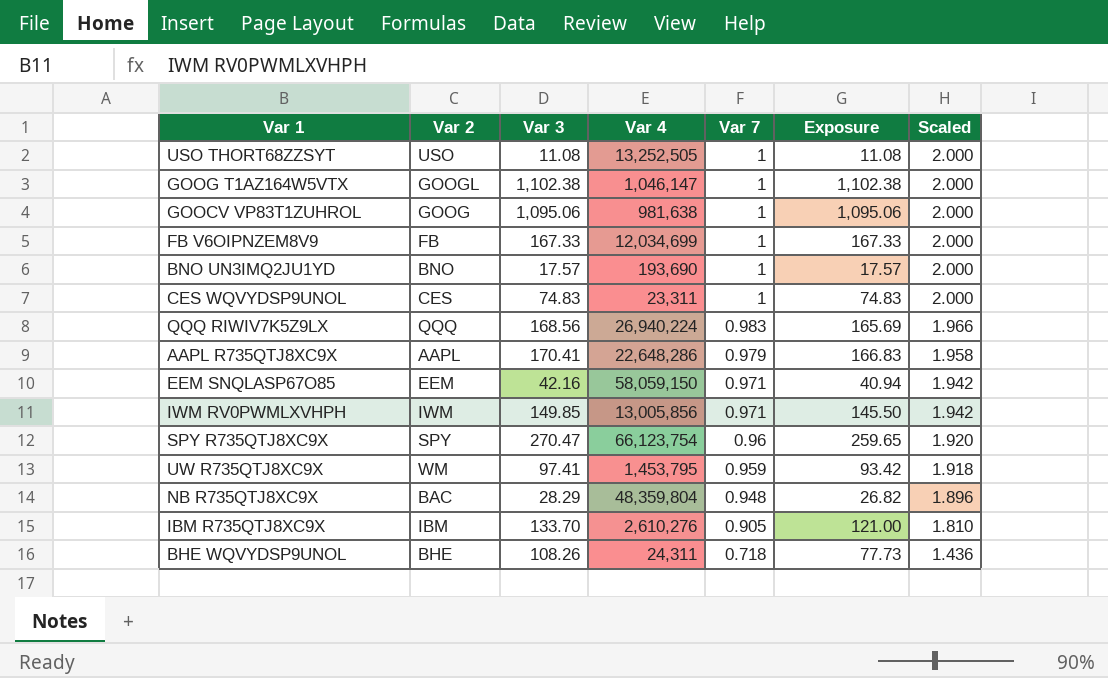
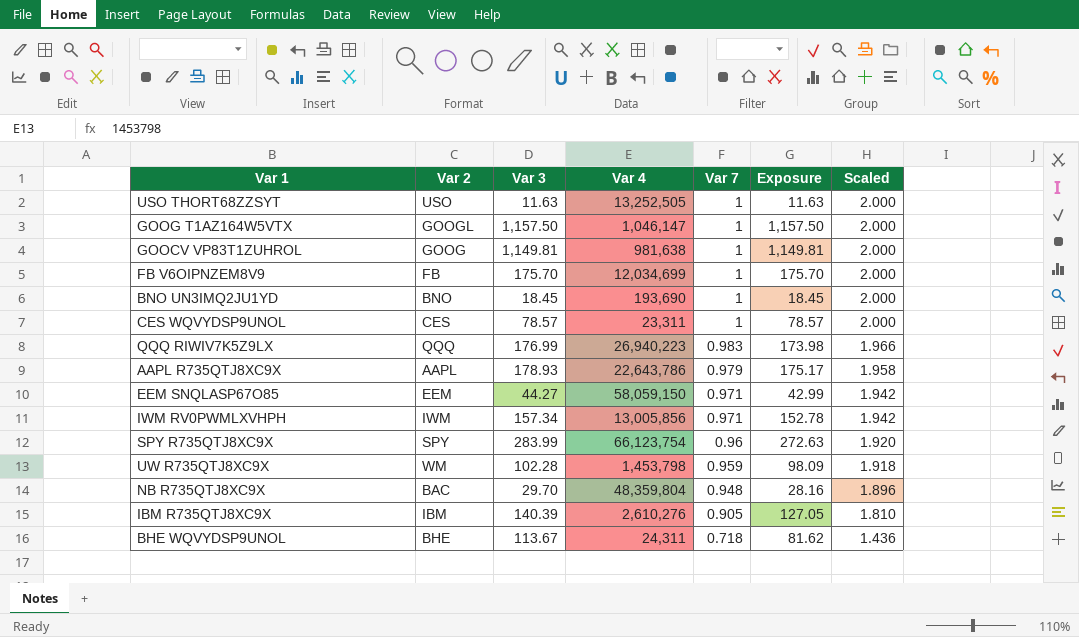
USO THORT68ZZSYT | Var 3: 11.08 -> 11.63
USO THORT68ZZSYT | Exposure: 11.08 -> 11.63
GOOG T1AZ164W5VTX | Var 3: 1,102.38 -> 1,157.50
GOOG T1AZ164W5VTX | Exposure: 1,102.38 -> 1,157.50
GOOCV VP83T1ZUHROL | Var 3: 1,095.06 -> 1,149.81
GOOCV VP83T1ZUHROL | Exposure: 1,095.06 -> 1,149.81
FB V6OIPNZEM8V9 | Var 3: 167.33 -> 175.70
FB V6OIPNZEM8V9 | Exposure: 167.33 -> 175.70
BNO UN3IMQ2JU1YD | Var 3: 17.57 -> 18.45
BNO UN3IMQ2JU1YD | Exposure: 17.57 -> 18.45
CES WQVYDSP9UNOL | Var 3: 74.83 -> 78.57
CES WQVYDSP9UNOL | Exposure: 74.83 -> 78.57
QQQ RIWIV7K5Z9LX | Var 3: 168.56 -> 176.99
QQQ RIWIV7K5Z9LX | Var 4: 26,940,224 -> 26,940,223
QQQ RIWIV7K5Z9LX | Exposure: 165.69 -> 173.98
AAPL R735QTJ8XC9X | Var 3: 170.41 -> 178.93
AAPL R735QTJ8XC9X | Var 4: 22,648,286 -> 22,643,786
AAPL R735QTJ8XC9X | Exposure: 166.83 -> 175.17
EEM SNQLASP67O85 | Var 3: 42.16 -> 44.27
EEM SNQLASP67O85 | Exposure: 40.94 -> 42.99
IWM RV0PWMLXVHPH | Var 3: 149.85 -> 157.34
IWM RV0PWMLXVHPH | Exposure: 145.50 -> 152.78
SPY R735QTJ8XC9X | Var 3: 270.47 -> 283.99
SPY R735QTJ8XC9X | Exposure: 259.65 -> 272.63
UW R735QTJ8XC9X | Var 3: 97.41 -> 102.28
UW R735QTJ8XC9X | Var 4: 1,453,795 -> 1,453,798
UW R735QTJ8XC9X | Exposure: 93.42 -> 98.09
NB R735QTJ8XC9X | Var 3: 28.29 -> 29.70
NB R735QTJ8XC9X | Exposure: 26.82 -> 28.16
IBM R735QTJ8XC9X | Var 3: 133.70 -> 140.39
IBM R735QTJ8XC9X | Exposure: 121.00 -> 127.05
BHE WQVYDSP9UNOL | Var 3: 108.26 -> 113.67
BHE WQVYDSP9UNOL | Exposure: 77.73 -> 81.62

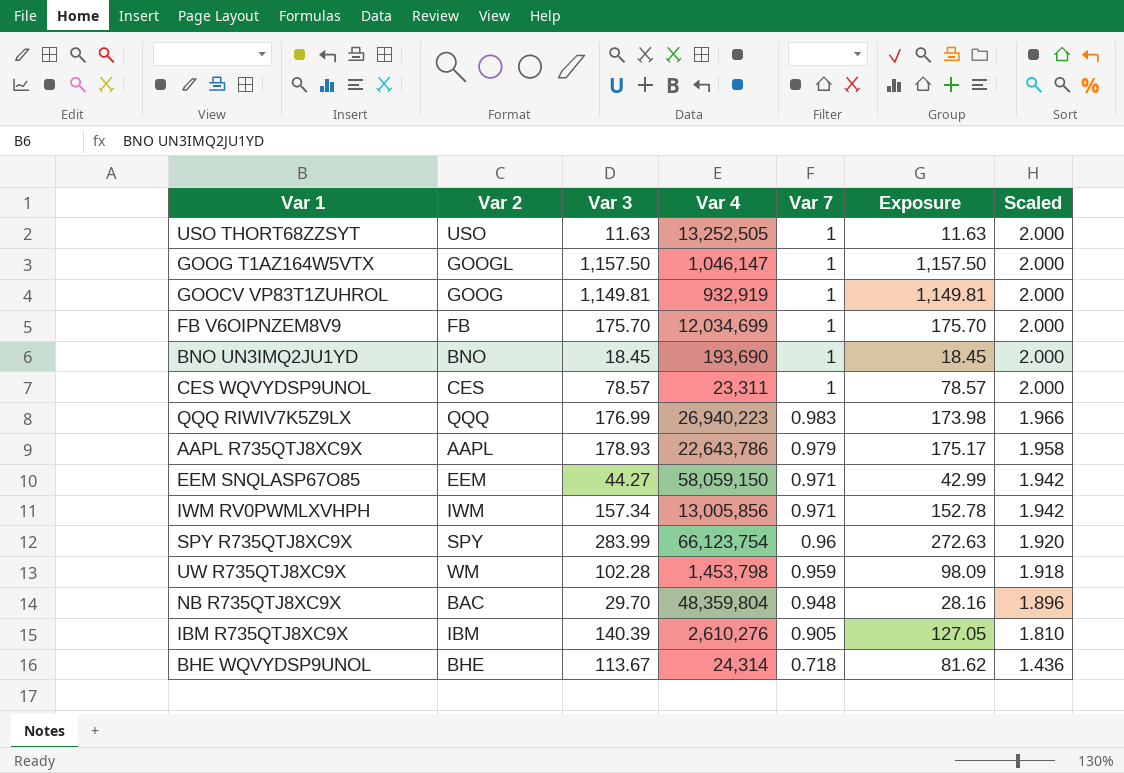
GOOCV VP83T1ZUHROL | Var 4: 981,638 -> 932,919
BHE WQVYDSP9UNOL | Var 4: 24,311 -> 24,314

